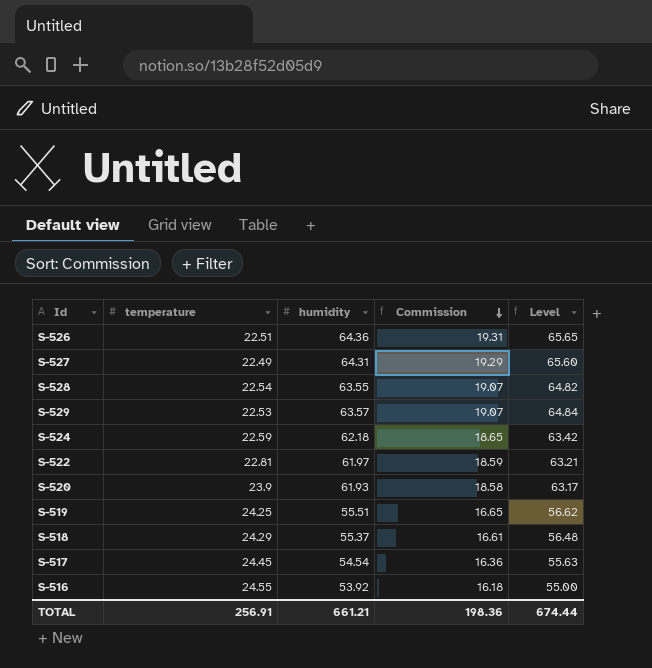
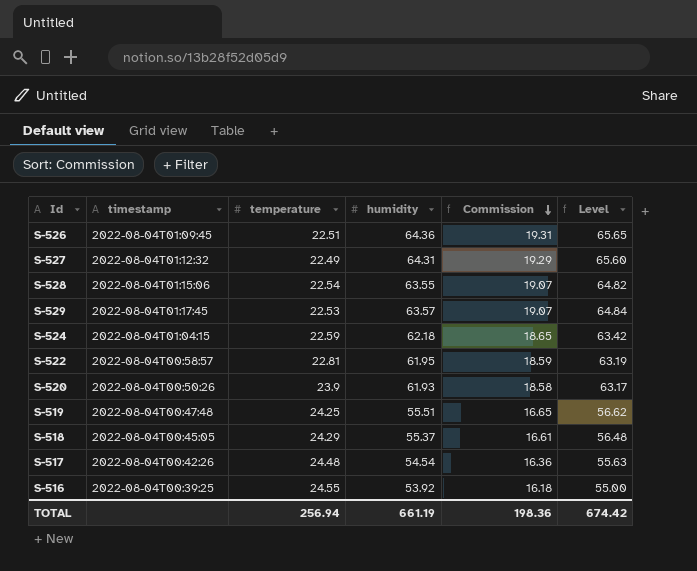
column timestamp | position: none -> 2
S-522 | humidity: 61.97 -> 61.95
S-522 | Level: 63.21 -> 63.19
S-517 | temperature: 24.45 -> 24.48
TOTAL | temperature: 256.91 -> 256.94
TOTAL | humidity: 661.21 -> 661.19
TOTAL | Level: 674.44 -> 674.42

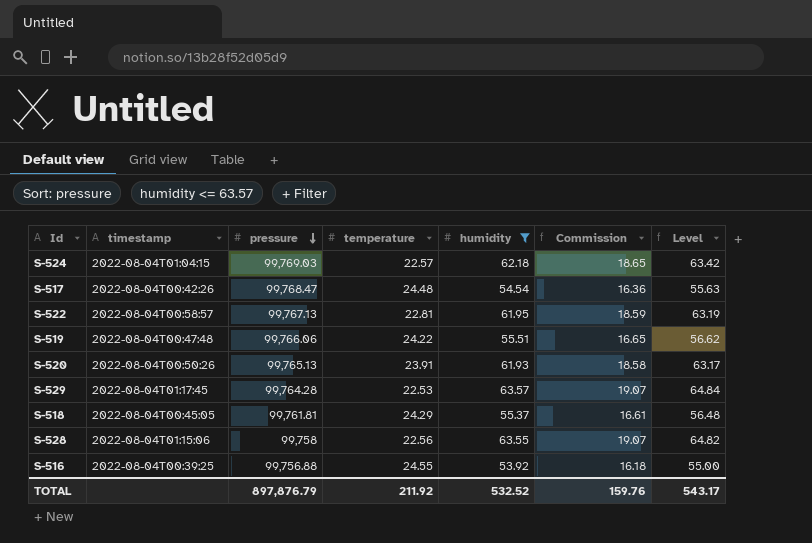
filter: none -> humidity <= 63.57
row order: Commission descending -> pressure descending
column pressure | position: none -> 3
S-524 | temperature: 22.59 -> 22.57
S-519 | temperature: 24.25 -> 24.22
S-520 | temperature: 23.9 -> 23.91
S-528 | temperature: 22.54 -> 22.56
TOTAL | temperature: 256.94 -> 211.92
TOTAL | humidity: 661.19 -> 532.52
TOTAL | Commission: 198.36 -> 159.76
TOTAL | Level: 674.42 -> 543.17

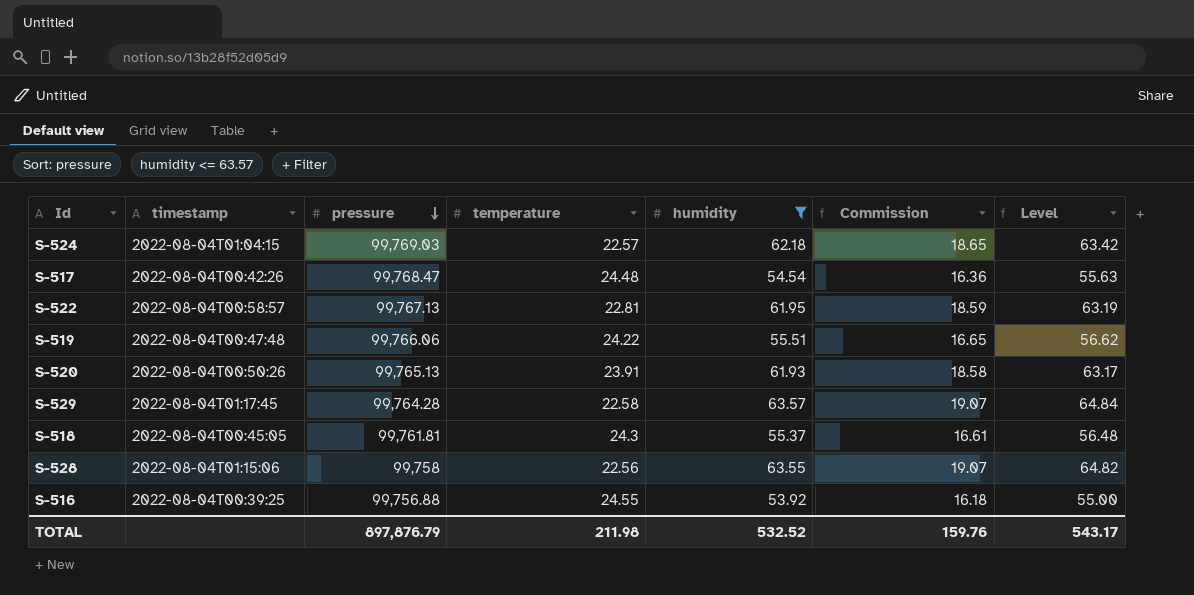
S-529 | temperature: 22.53 -> 22.58
S-518 | temperature: 24.29 -> 24.3
TOTAL | temperature: 211.92 -> 211.98

